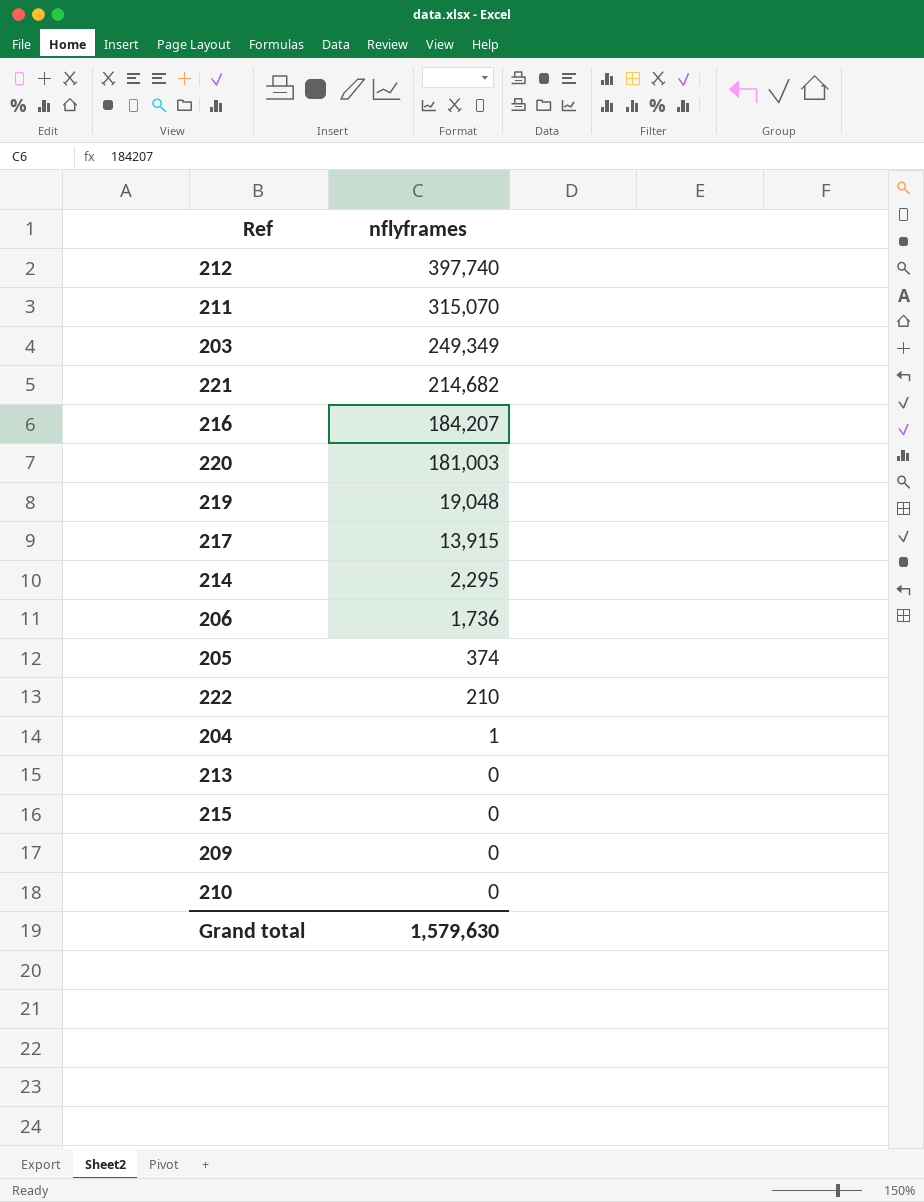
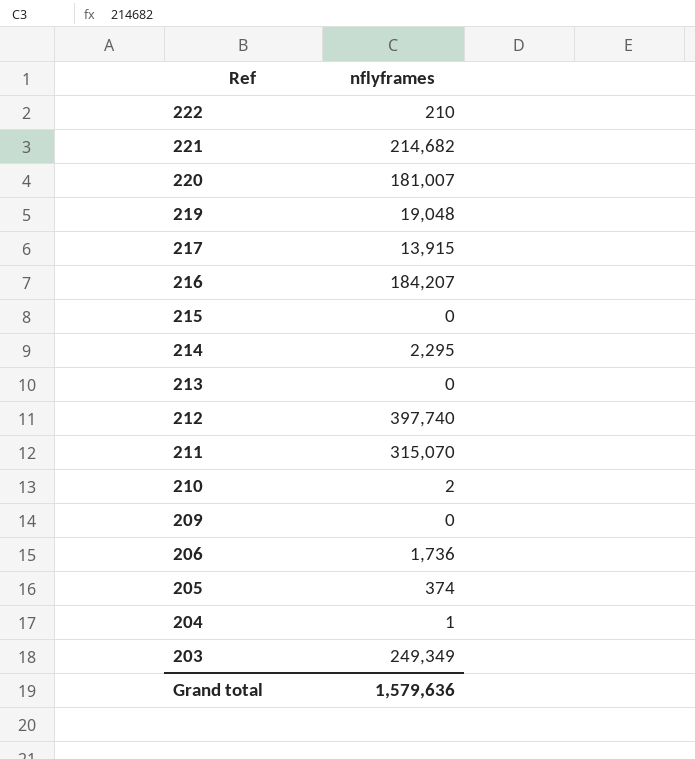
row order: nflyframes descending -> Ref descending
220 | nflyframes: 181,003 -> 181,007
210 | nflyframes: 0 -> 2
Grand total | nflyframes: 1,579,630 -> 1,579,636

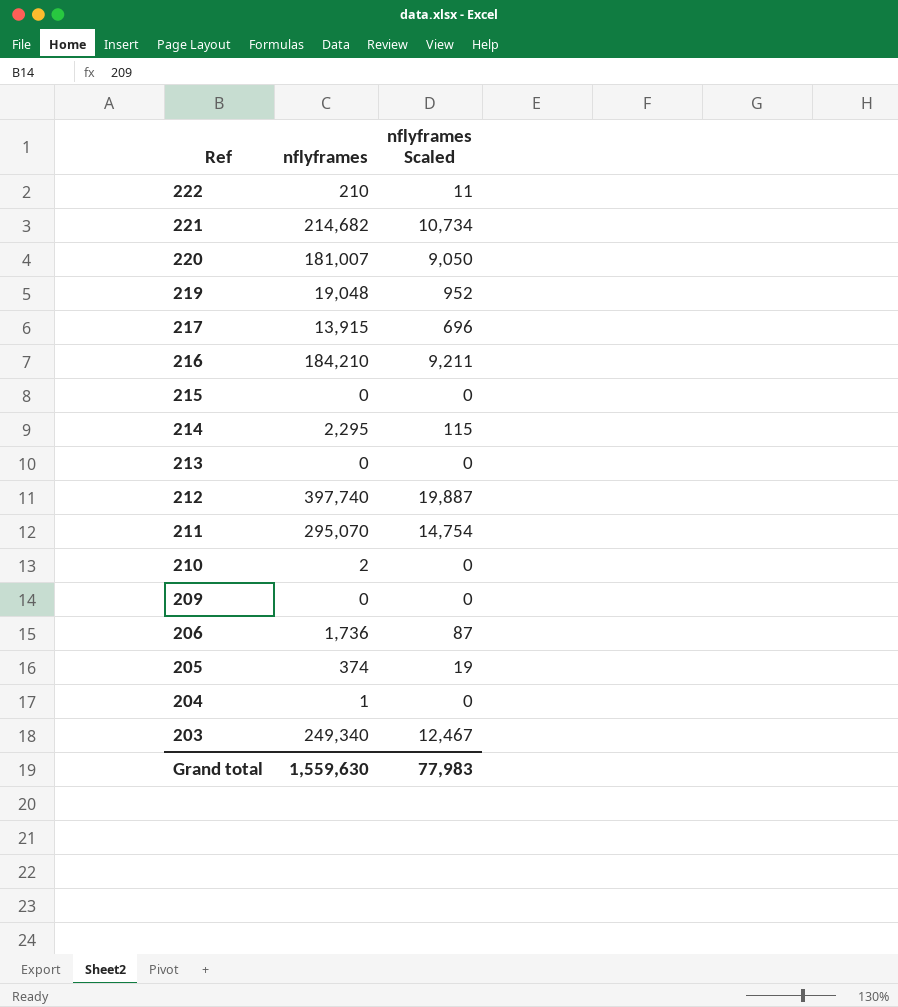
column nflyframes Scaled | formula: none -> [nflyframes] * 0.05
216 | nflyframes: 184,207 -> 184,210
211 | nflyframes: 315,070 -> 295,070
203 | nflyframes: 249,349 -> 249,340
Grand total | nflyframes: 1,579,636 -> 1,559,630

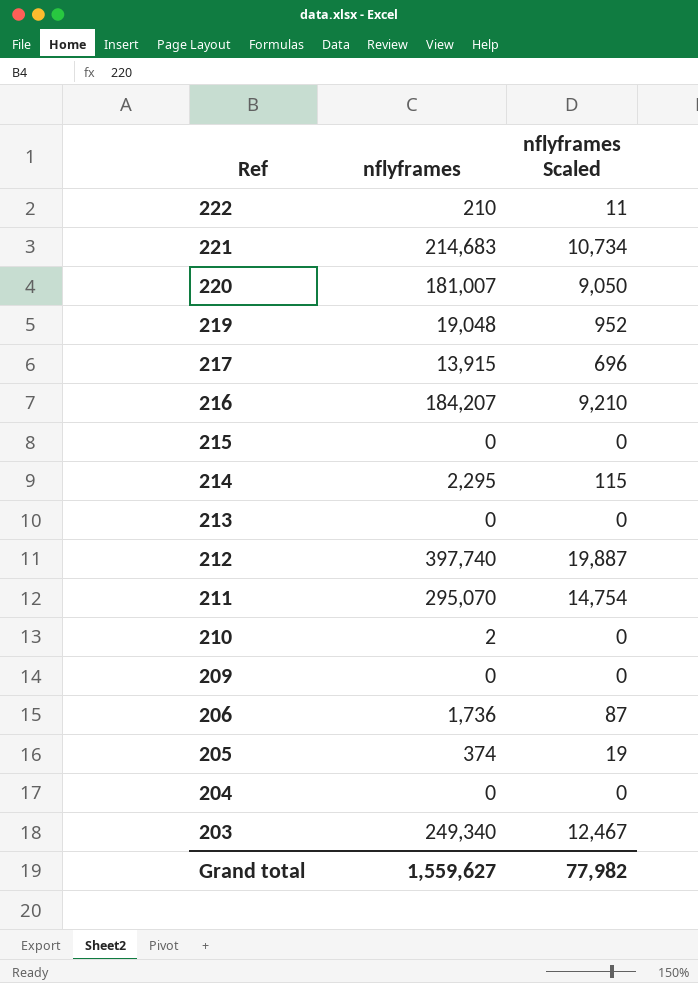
221 | nflyframes: 214,682 -> 214,683
216 | nflyframes: 184,210 -> 184,207
216 | nflyframes Scaled: 9,211 -> 9,210
204 | nflyframes: 1 -> 0
Grand total | nflyframes: 1,559,630 -> 1,559,627
Grand total | nflyframes Scaled: 77,983 -> 77,982

